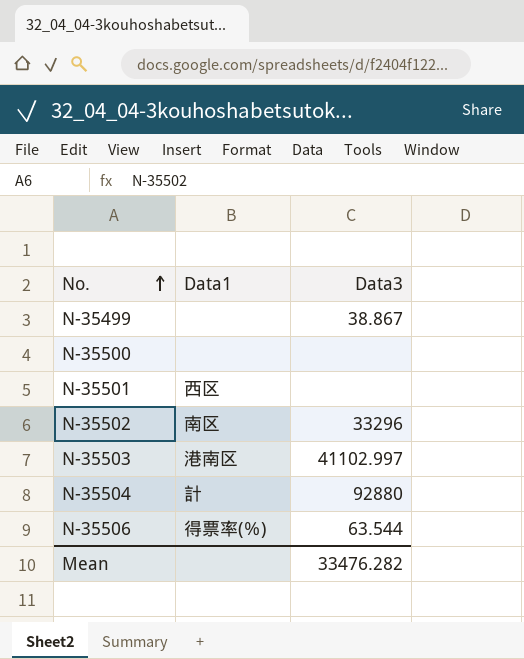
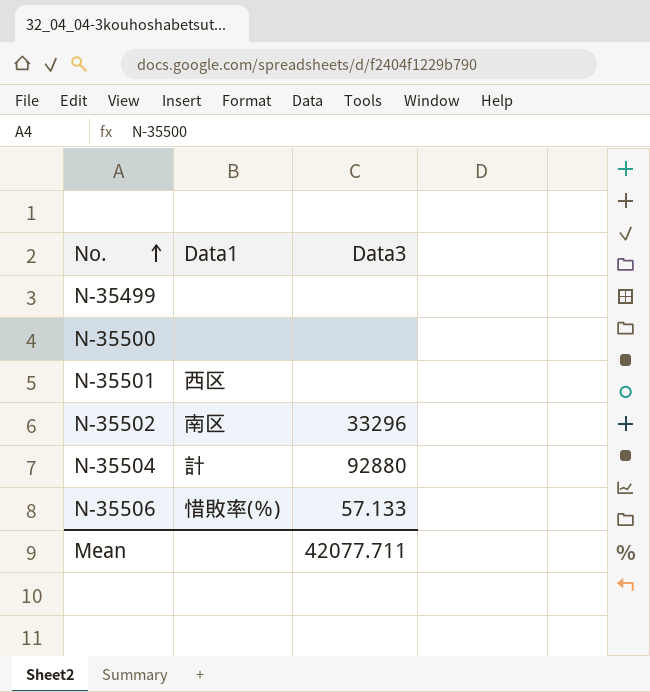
row N-35503: 港南区 | 41102.997 -> none
N-35499 | Data3: 38.867 -> none
N-35506 | Data1: 得票率(％) -> 惜敗率(％)
N-35506 | Data3: 63.544 -> 57.133
Mean | Data3: 33476.282 -> 42077.711

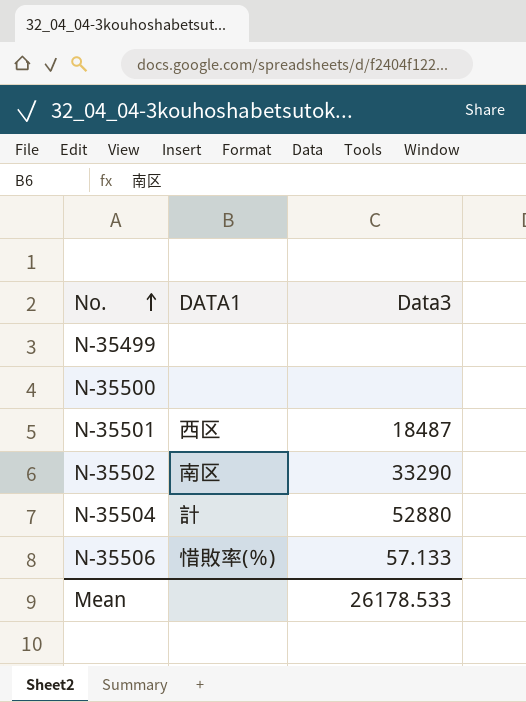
column name: Data1 -> DATA1
N-35501 | Data3: none -> 18487
N-35502 | Data3: 33296 -> 33290
N-35504 | Data3: 92880 -> 52880
Mean | Data3: 42077.711 -> 26178.533

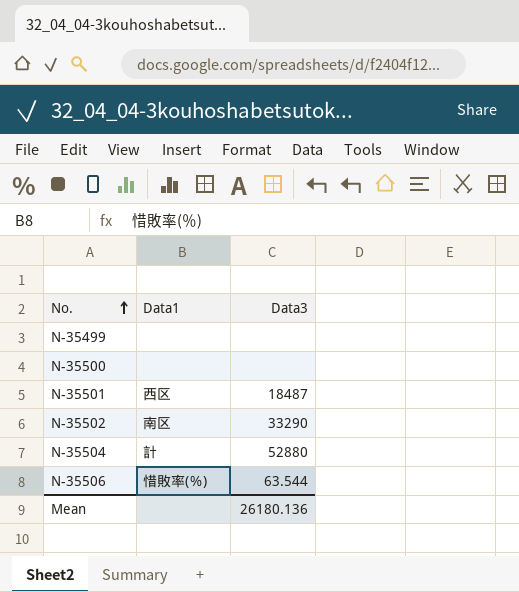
column name: DATA1 -> Data1
N-35506 | Data3: 57.133 -> 63.544
Mean | Data3: 26178.533 -> 26180.136

